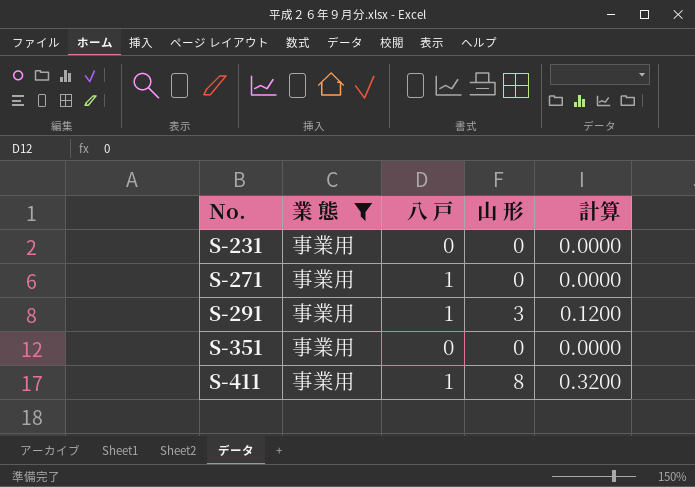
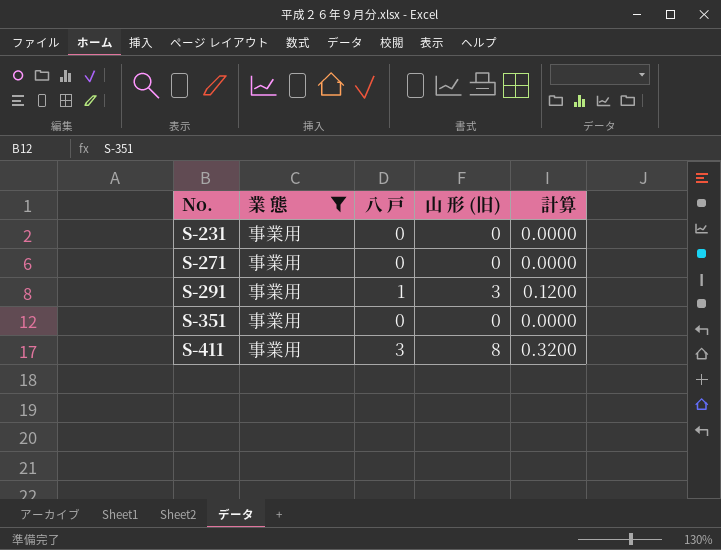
column name: 山 形 -> 山 形 (旧)
S-271 | 八 戸: 1 -> 0
S-411 | 八 戸: 1 -> 3

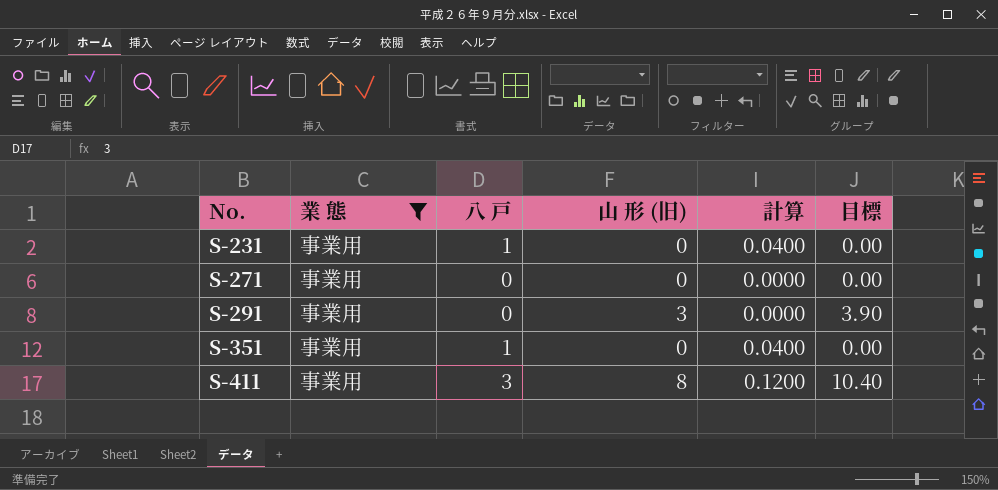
column 計算 | formula: [山 形 (旧)] * 0.04 -> [八 戸] * 0.04
column 目標 | formula: none -> [山 形 (旧)] * 1.3
S-231 | 八 戸: 0 -> 1
S-291 | 八 戸: 1 -> 0
S-351 | 八 戸: 0 -> 1

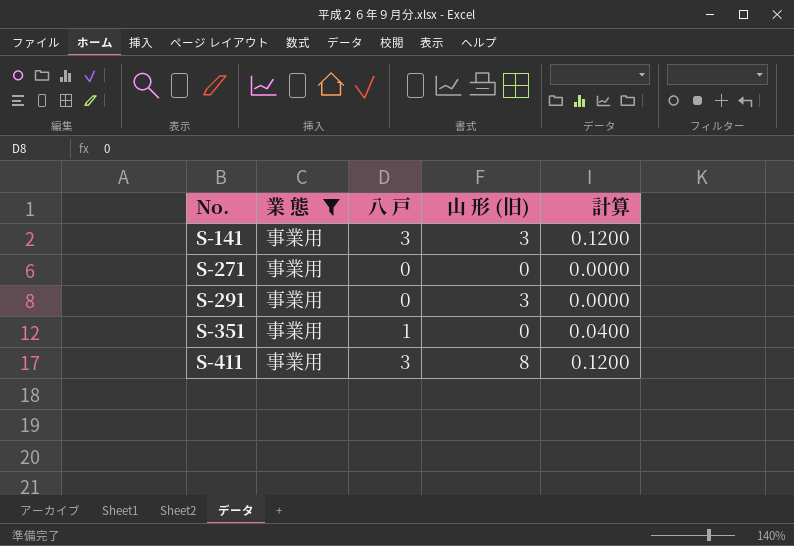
column 目標 | formula: [山 形 (旧)] * 1.3 -> none
row S-231: 事業用 | 1 | 0 | 0.0400 | 0.00 -> none
row S-141: none -> 事業用 | 3 | 3 | 0.1200

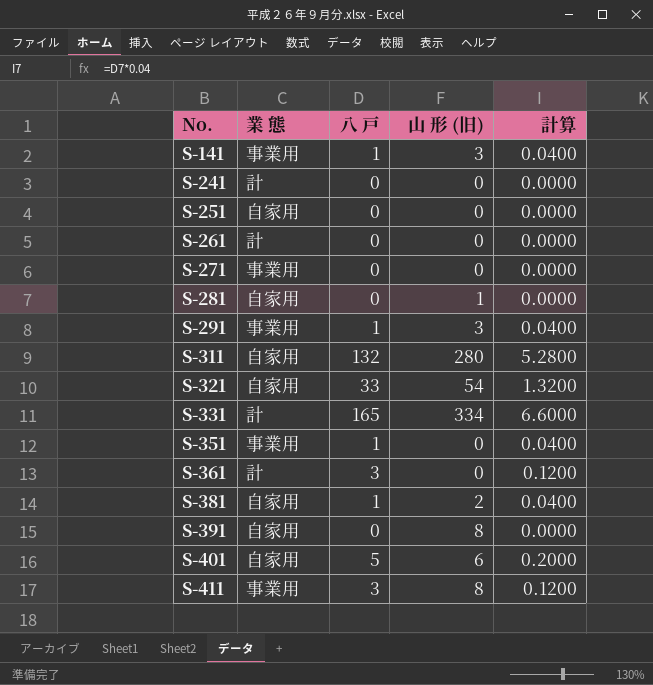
filter: 業 態 = 事業用 -> none
S-141 | 八 戸: 3 -> 1
S-141 | 計算: 0.1200 -> 0.0400
S-291 | 八 戸: 0 -> 1
S-291 | 計算: 0.0000 -> 0.0400

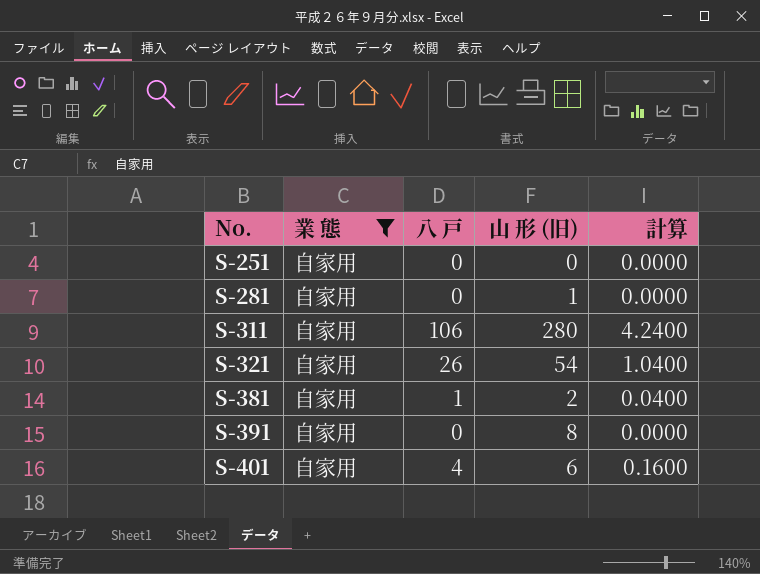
filter: none -> 業 態 = 自家用
S-311 | 八 戸: 132 -> 106
S-311 | 計算: 5.2800 -> 4.2400
S-321 | 八 戸: 33 -> 26
S-321 | 計算: 1.3200 -> 1.0400
S-401 | 八 戸: 5 -> 4
S-401 | 計算: 0.2000 -> 0.1600

